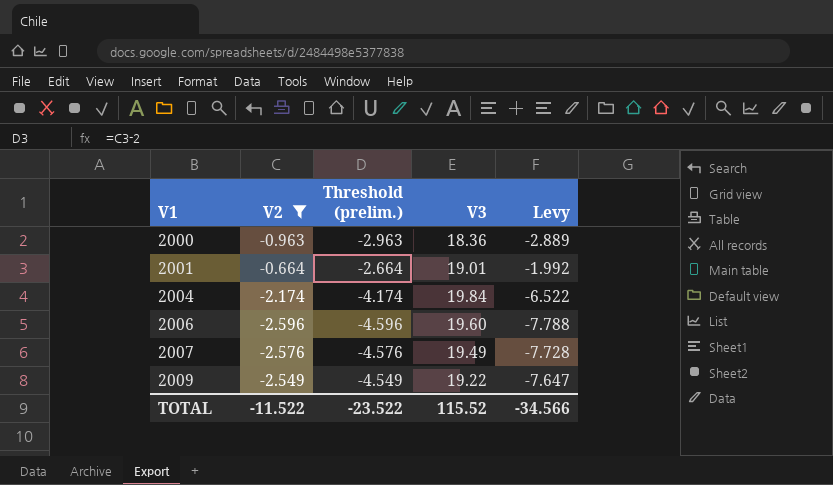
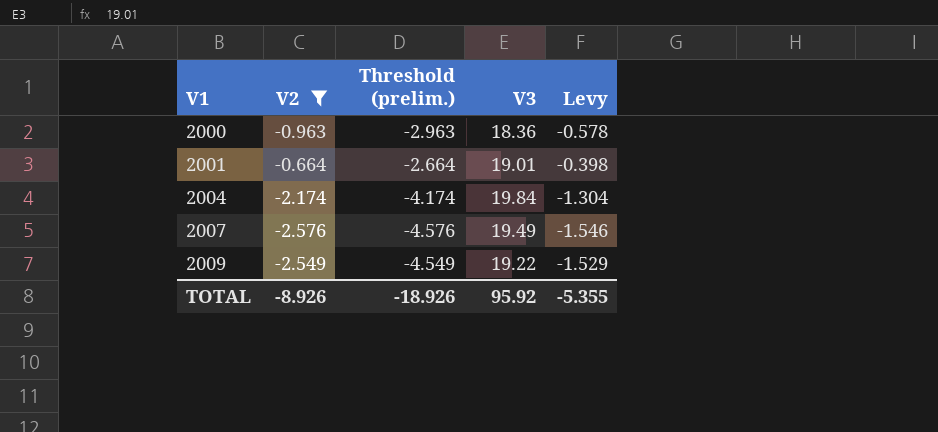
column Levy | formula: [V2] * 3 -> [V2] * 0.6
row 2006: -2.596 | -4.596 | 19.60 | -7.788 -> none
TOTAL | V2: -11.522 -> -8.926
TOTAL | Threshold (prelim.): -23.522 -> -18.926
TOTAL | V3: 115.52 -> 95.92
TOTAL | Levy: -34.566 -> -5.355

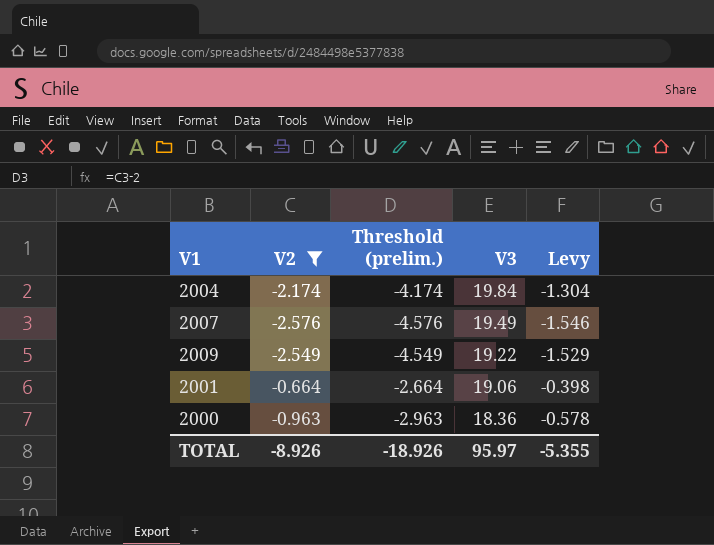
row order: V1 ascending -> V3 descending
2001 | V3: 19.01 -> 19.06
TOTAL | V3: 95.92 -> 95.97

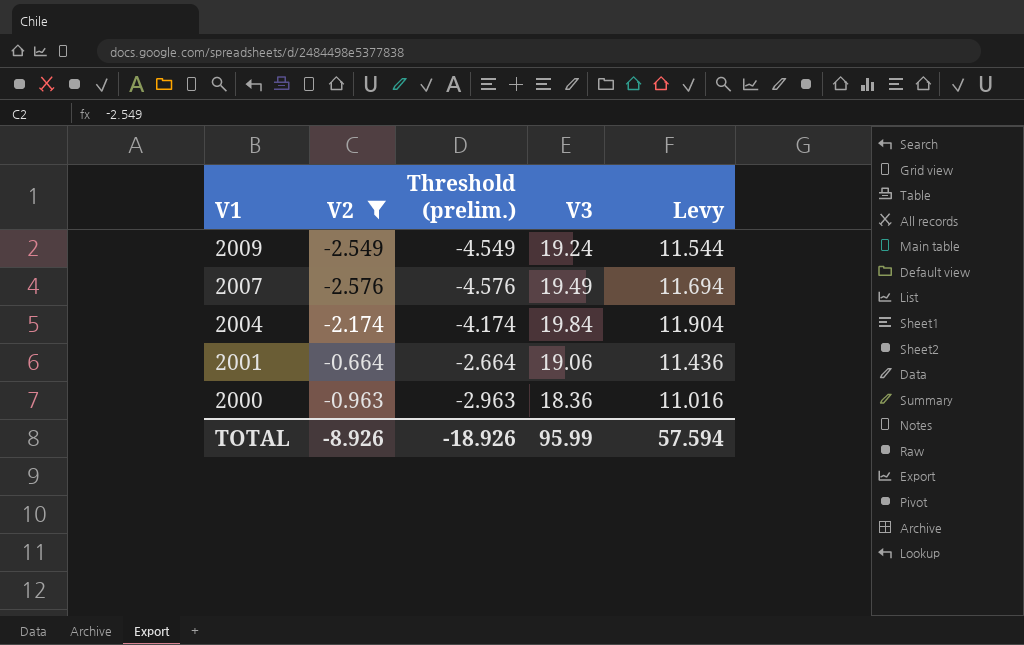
row order: V3 descending -> V1 descending
column Levy | formula: [V2] * 0.6 -> [V3] * 0.6
2009 | V3: 19.22 -> 19.24
TOTAL | V3: 95.97 -> 95.99
TOTAL | Levy: -5.355 -> 57.594

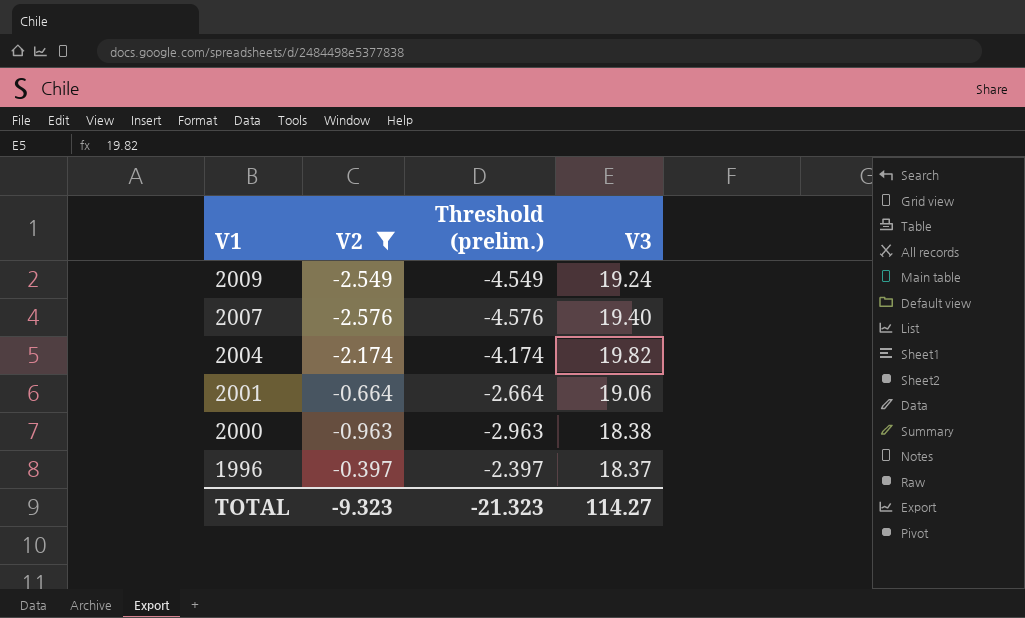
column Levy | formula: [V3] * 0.6 -> none
2007 | V3: 19.49 -> 19.40
2004 | V3: 19.84 -> 19.82
2000 | V3: 18.36 -> 18.38
row 1996: none -> -0.397 | -2.397 | 18.37
TOTAL | V2: -8.926 -> -9.323
TOTAL | Threshold (prelim.): -18.926 -> -21.323
TOTAL | V3: 95.99 -> 114.27

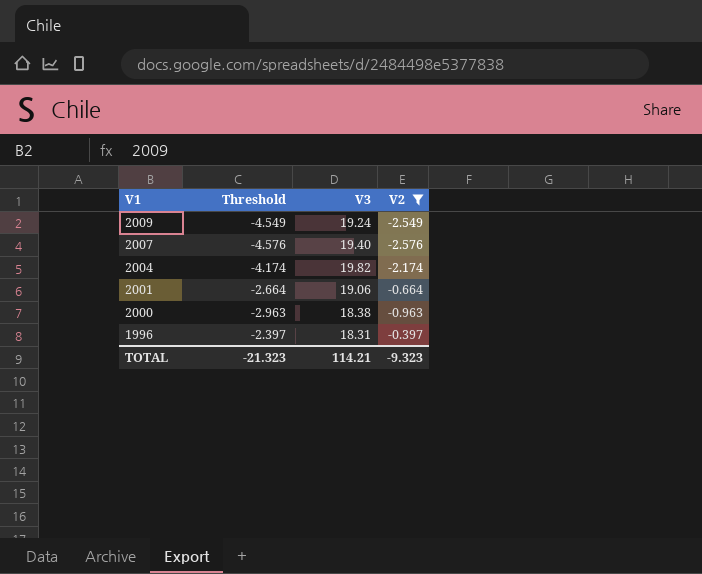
column name: Threshold (prelim.) -> Threshold
column V2 | position: 2 -> 4
1996 | V3: 18.37 -> 18.31
TOTAL | V3: 114.27 -> 114.21

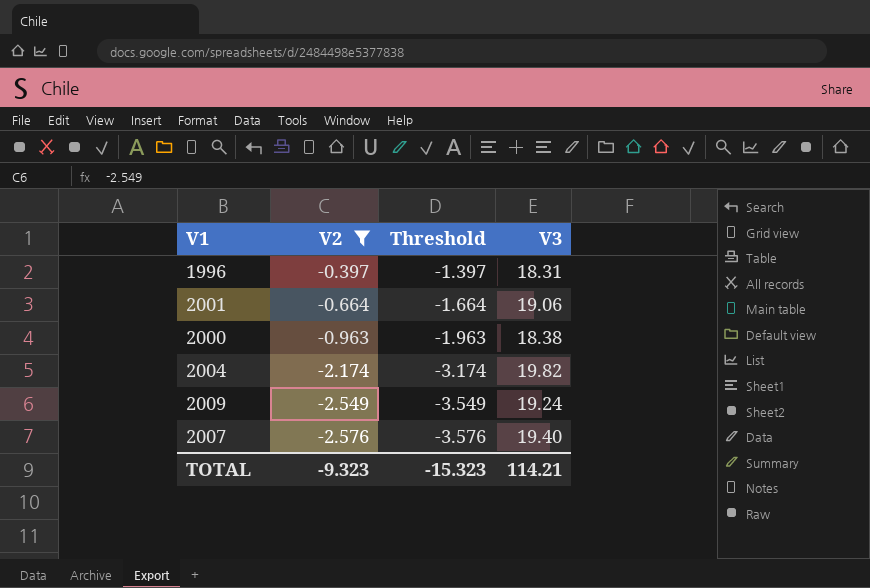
row order: V1 descending -> V2 descending
column V2 | position: 4 -> 2
column Threshold | formula: [V2] - 2 -> [V2] - 1
TOTAL | Threshold: -21.323 -> -15.323

